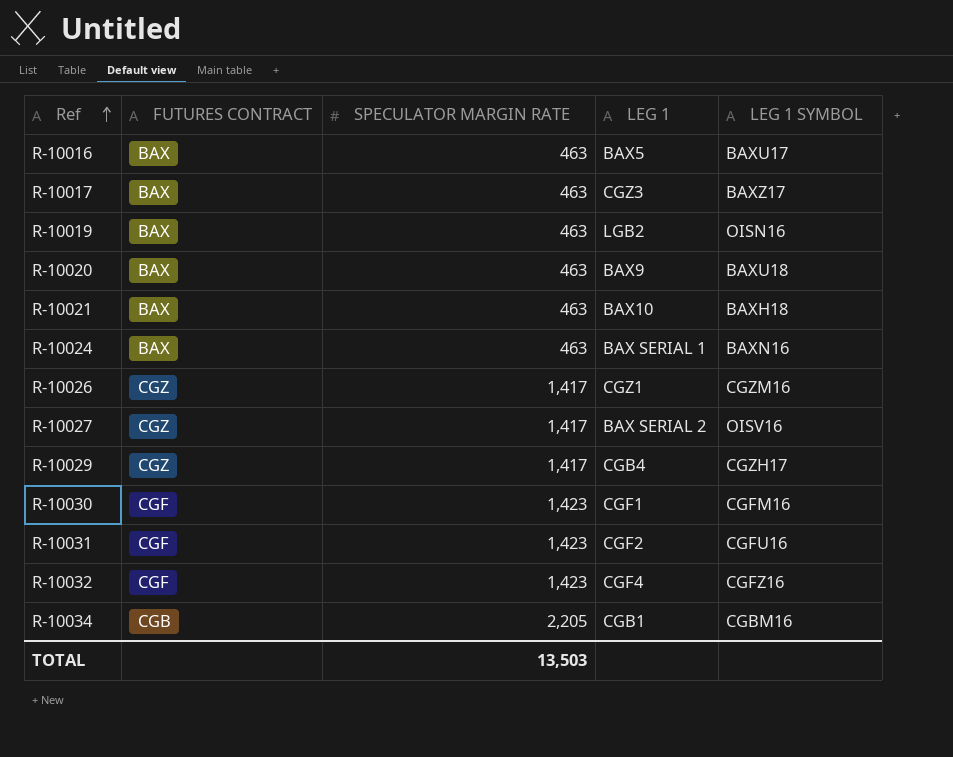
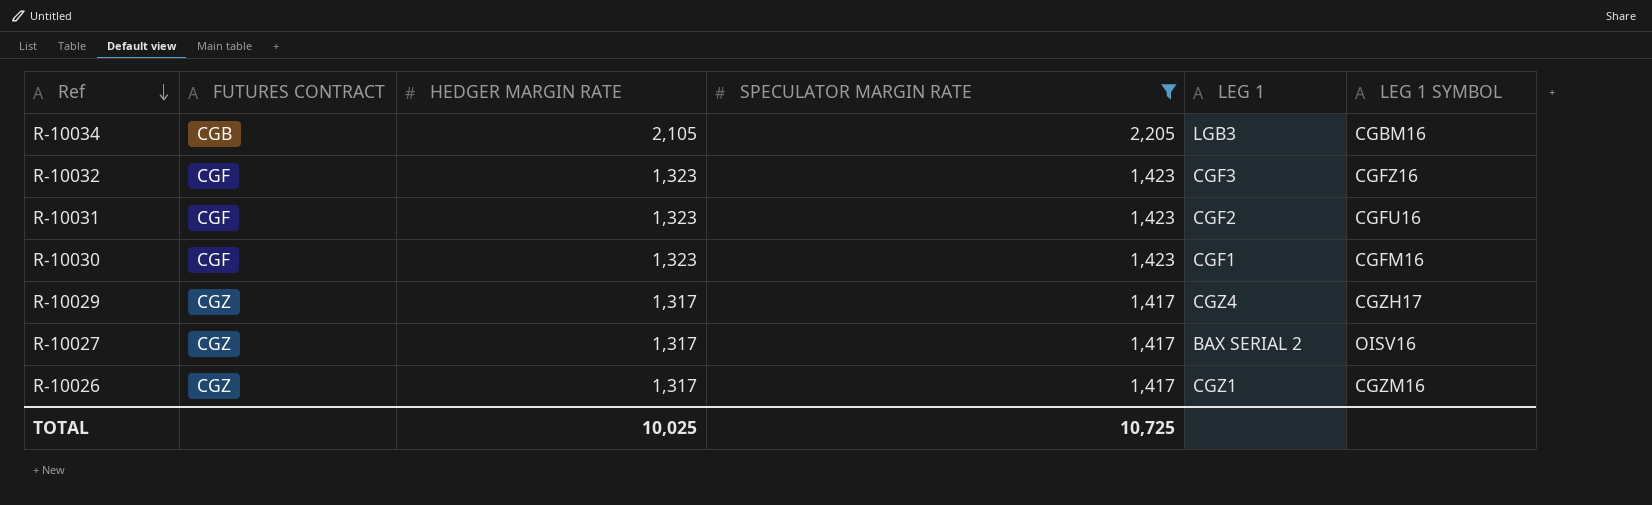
filter: none -> SPECULATOR MARGIN RATE != 463
row order: Ref ascending -> Ref descending
column HEDGER MARGIN RATE | position: none -> 3
R-10034 | LEG 1: CGB1 -> LGB3
R-10032 | LEG 1: CGF4 -> CGF3
R-10029 | LEG 1: CGB4 -> CGZ4
TOTAL | SPECULATOR MARGIN RATE: 13,503 -> 10,725

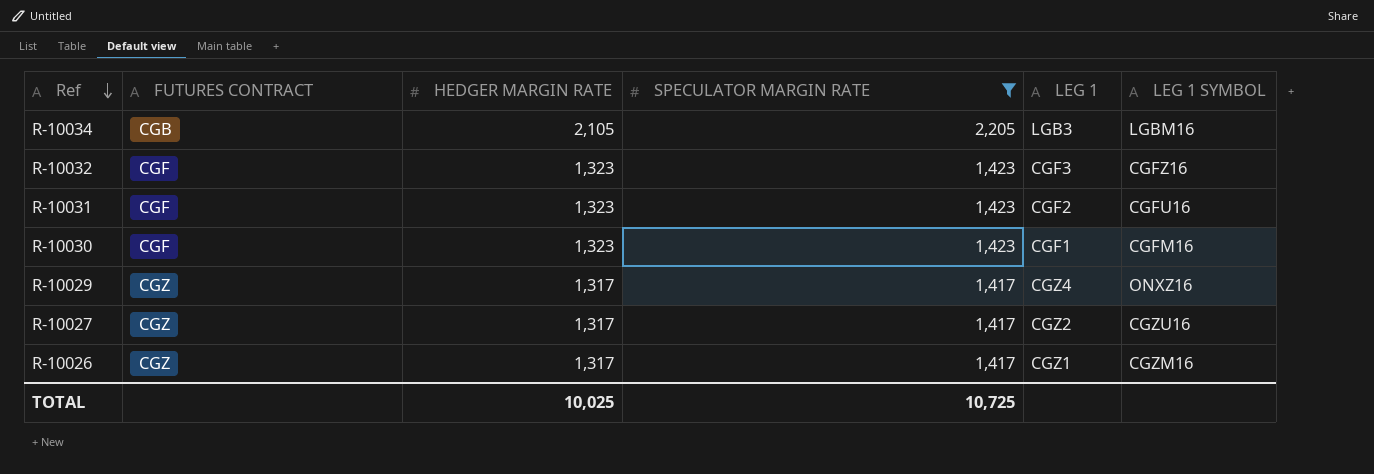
R-10034 | LEG 1 SYMBOL: CGBM16 -> LGBM16
R-10029 | LEG 1 SYMBOL: CGZH17 -> ONXZ16
R-10027 | LEG 1: BAX SERIAL 2 -> CGZ2
R-10027 | LEG 1 SYMBOL: OISV16 -> CGZU16

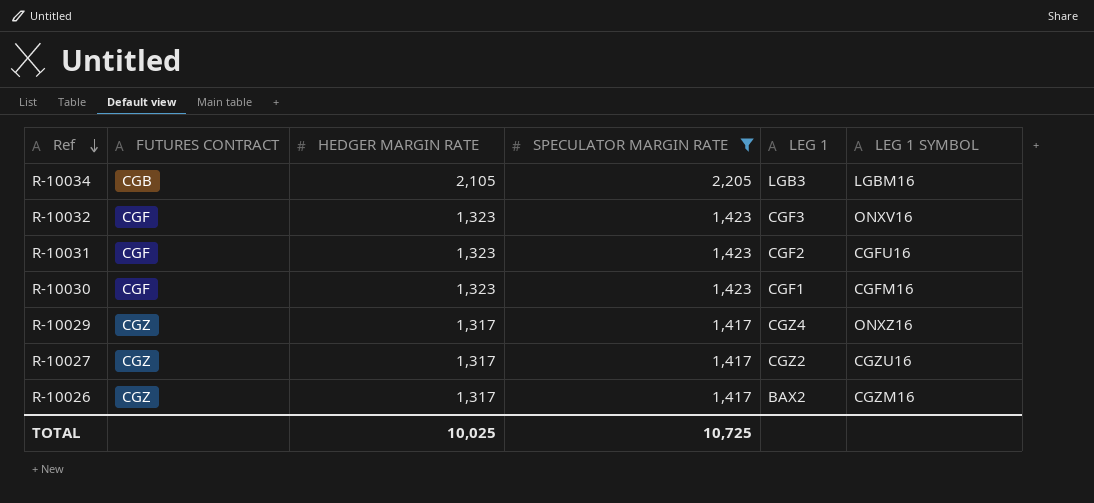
R-10032 | LEG 1 SYMBOL: CGFZ16 -> ONXV16
R-10026 | LEG 1: CGZ1 -> BAX2

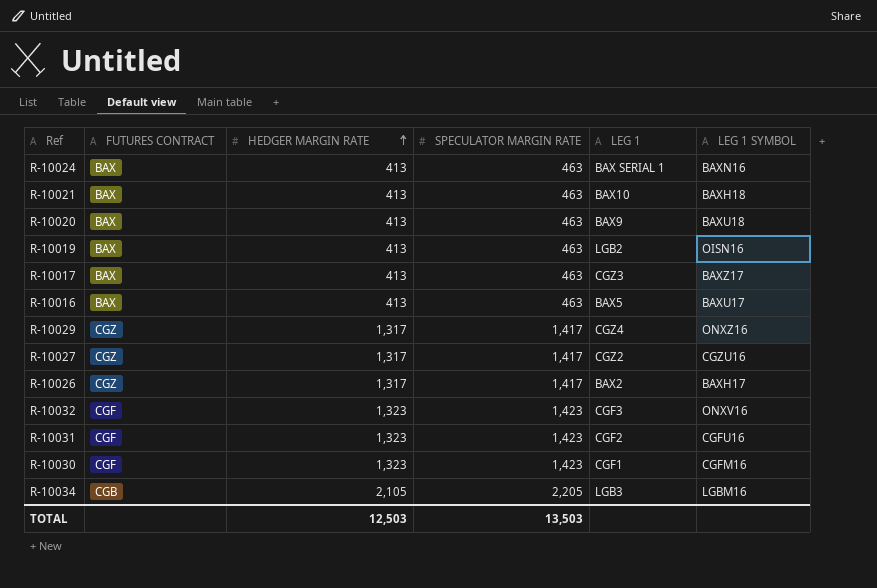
filter: SPECULATOR MARGIN RATE != 463 -> none
row order: Ref descending -> HEDGER MARGIN RATE ascending
R-10026 | LEG 1 SYMBOL: CGZM16 -> BAXH17
TOTAL | HEDGER MARGIN RATE: 10,025 -> 12,503
TOTAL | SPECULATOR MARGIN RATE: 10,725 -> 13,503

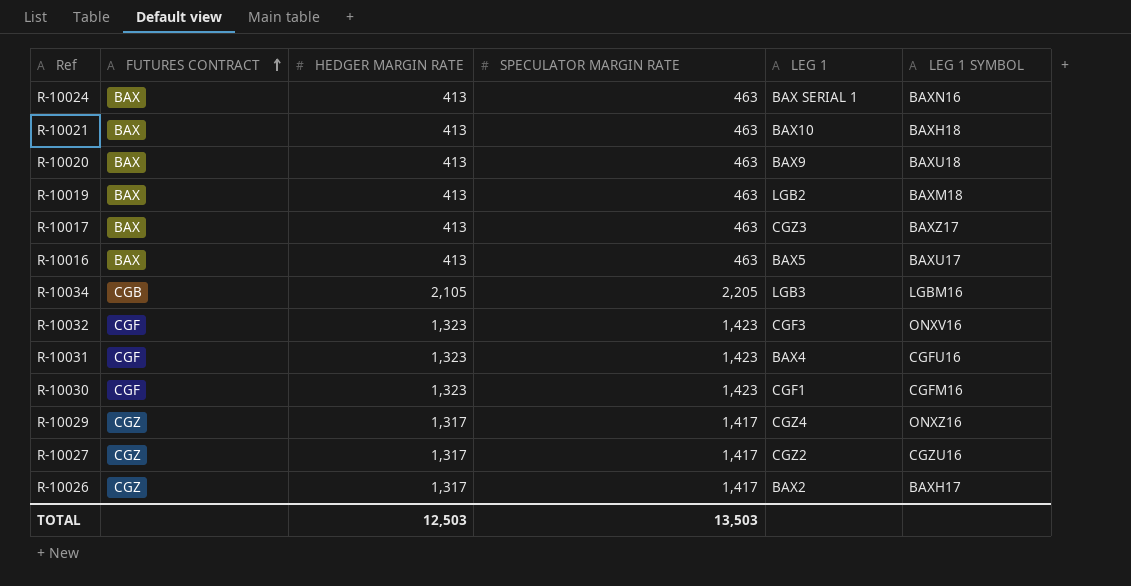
row order: HEDGER MARGIN RATE ascending -> FUTURES CONTRACT ascending
R-10019 | LEG 1 SYMBOL: OISN16 -> BAXM18
R-10031 | LEG 1: CGF2 -> BAX4

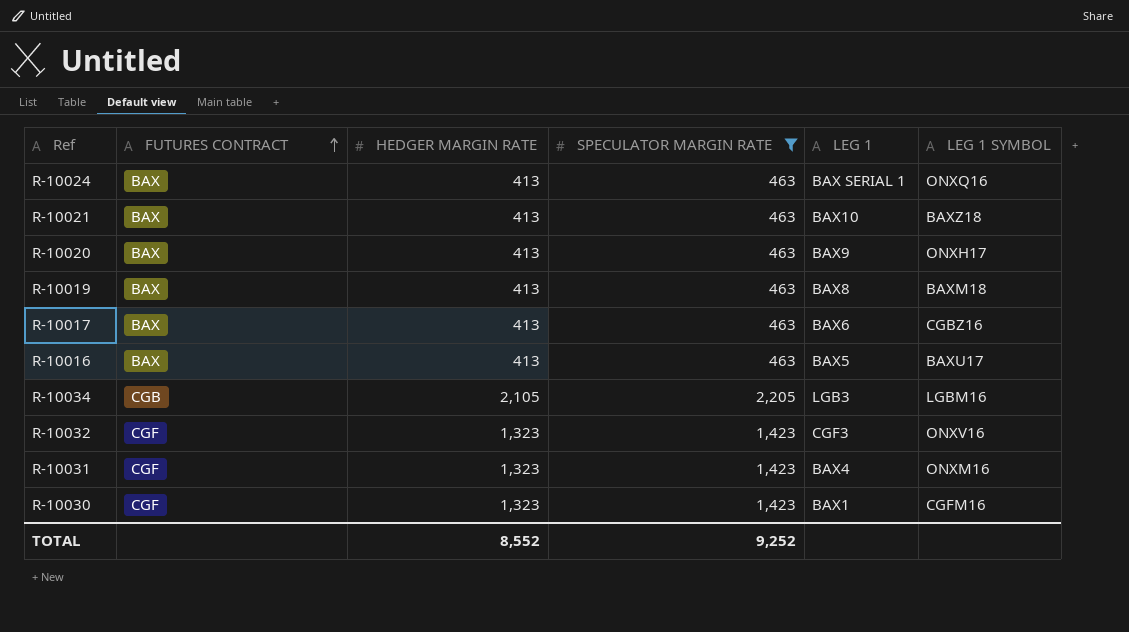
filter: none -> SPECULATOR MARGIN RATE != 1,417
R-10024 | LEG 1 SYMBOL: BAXN16 -> ONXQ16
R-10021 | LEG 1 SYMBOL: BAXH18 -> BAXZ18
R-10020 | LEG 1 SYMBOL: BAXU18 -> ONXH17
R-10019 | LEG 1: LGB2 -> BAX8
R-10017 | LEG 1: CGZ3 -> BAX6
R-10017 | LEG 1 SYMBOL: BAXZ17 -> CGBZ16
R-10031 | LEG 1 SYMBOL: CGFU16 -> ONXM16
R-10030 | LEG 1: CGF1 -> BAX1
TOTAL | HEDGER MARGIN RATE: 12,503 -> 8,552
TOTAL | SPECULATOR MARGIN RATE: 13,503 -> 9,252

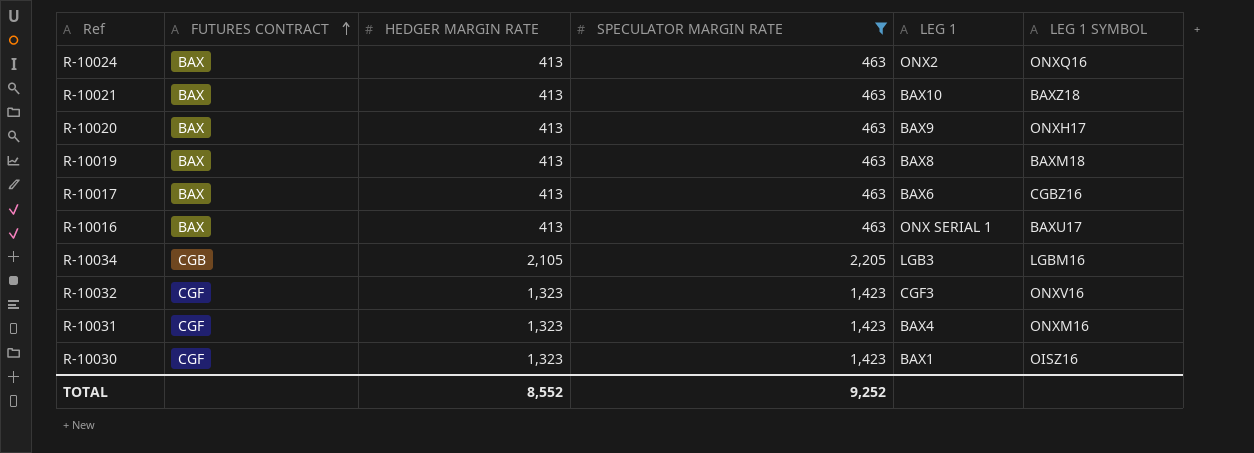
R-10024 | LEG 1: BAX SERIAL 1 -> ONX2
R-10016 | LEG 1: BAX5 -> ONX SERIAL 1
R-10030 | LEG 1 SYMBOL: CGFM16 -> OISZ16

